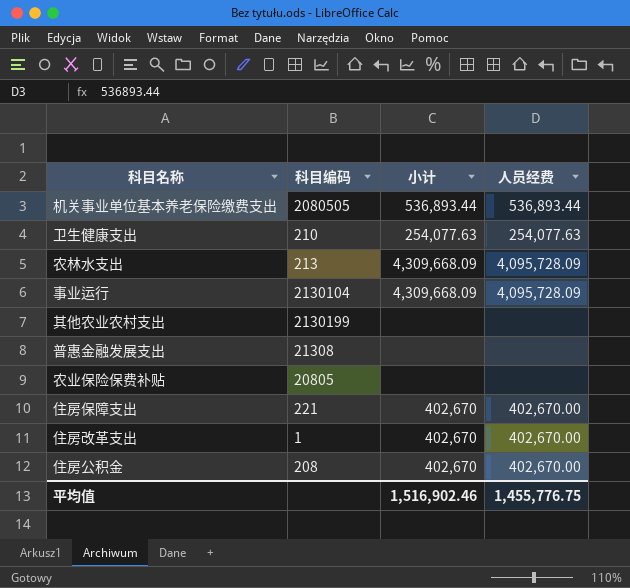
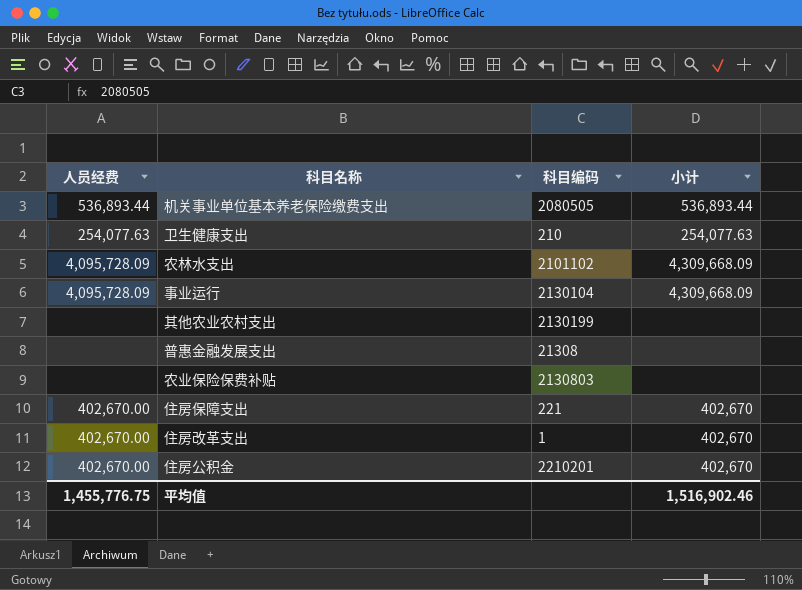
column 人员经费 | position: 4 -> 1
农林水支出 | 科目编码: 213 -> 2101102
农业保险保费补贴 | 科目编码: 20805 -> 2130803
住房公积金 | 科目编码: 208 -> 2210201

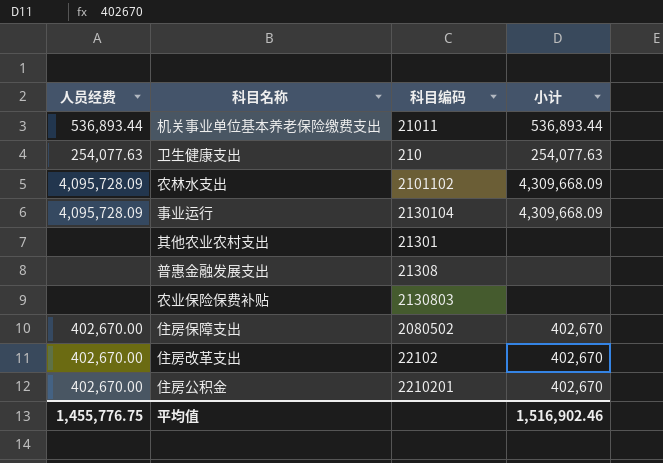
机关事业单位基本养老保险缴费支出 | 科目编码: 2080505 -> 21011
其他农业农村支出 | 科目编码: 2130199 -> 21301
住房保障支出 | 科目编码: 221 -> 2080502
住房改革支出 | 科目编码: 1 -> 22102

